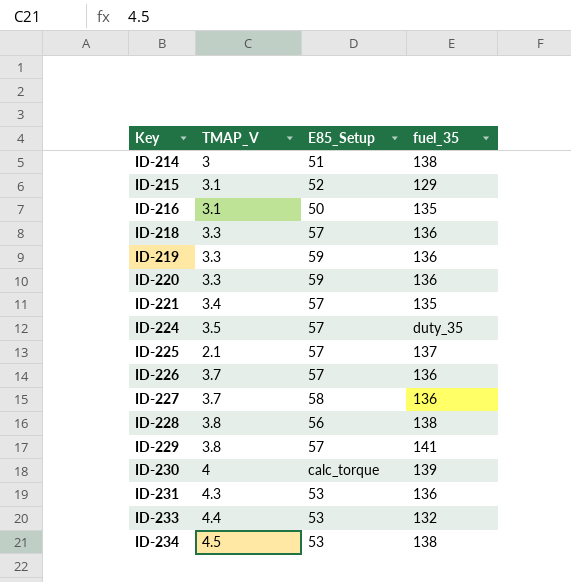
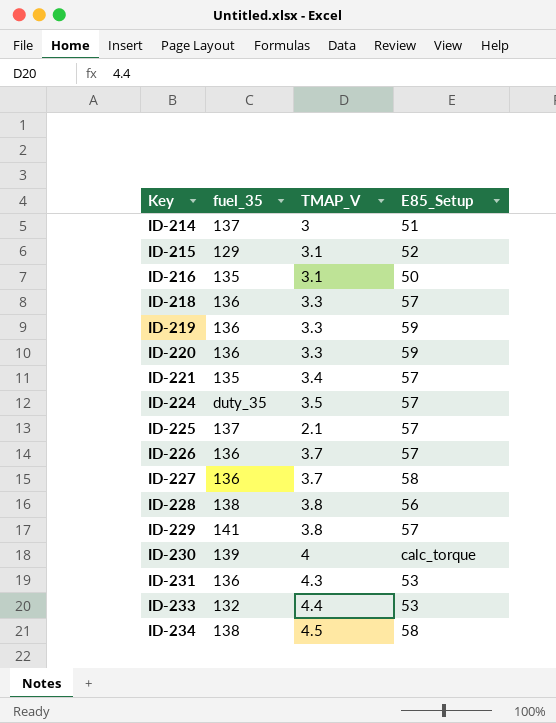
column fuel_35 | position: 4 -> 2
ID-214 | fuel_35: 138 -> 137
ID-234 | E85_Setup: 53 -> 58

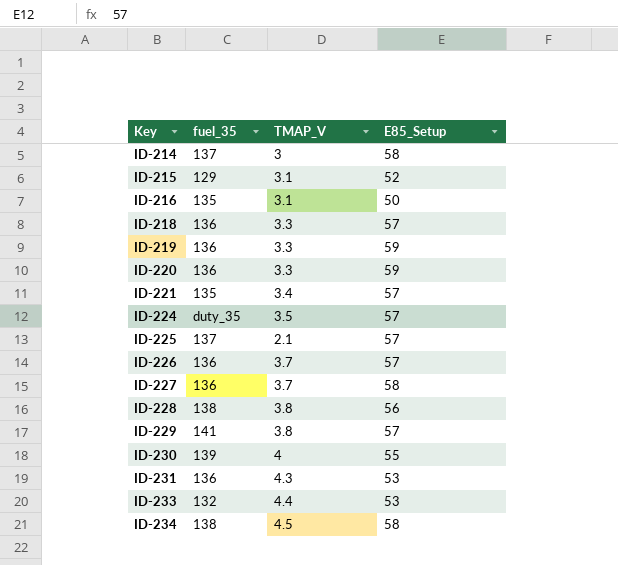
ID-214 | E85_Setup: 51 -> 58
ID-230 | E85_Setup: calc_torque -> 55

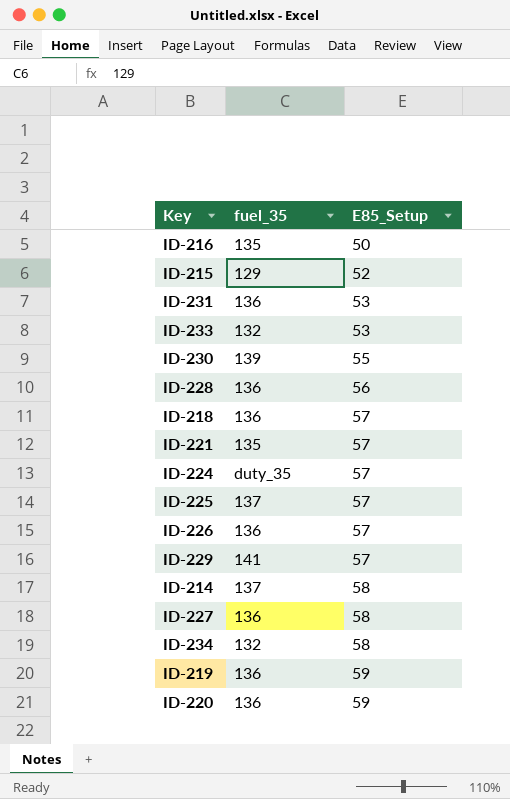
row order: Key ascending -> E85_Setup ascending
column TMAP_V | position: 3 -> none
ID-228 | fuel_35: 138 -> 136
ID-234 | fuel_35: 138 -> 132

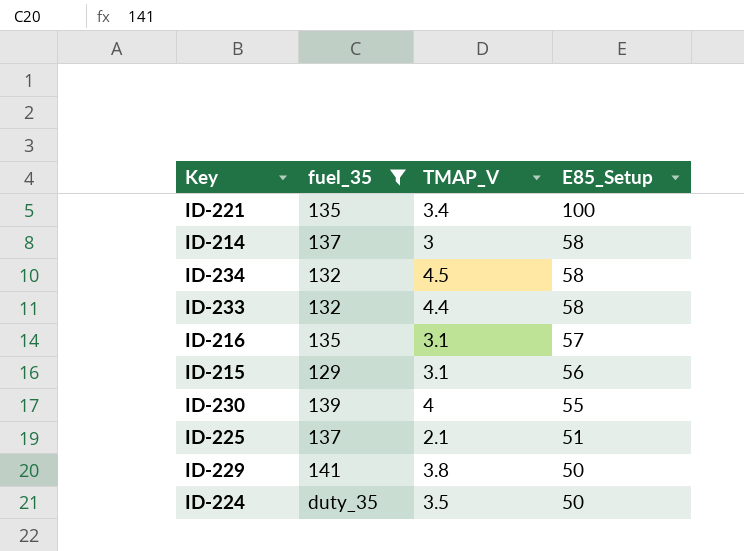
filter: none -> fuel_35 != 136
row order: E85_Setup ascending -> E85_Setup descending
column TMAP_V | position: none -> 3
ID-221 | E85_Setup: 57 -> 100
ID-233 | E85_Setup: 53 -> 58
ID-216 | E85_Setup: 50 -> 57
ID-215 | E85_Setup: 52 -> 56
ID-225 | E85_Setup: 57 -> 51
ID-229 | E85_Setup: 57 -> 50
ID-224 | E85_Setup: 57 -> 50

